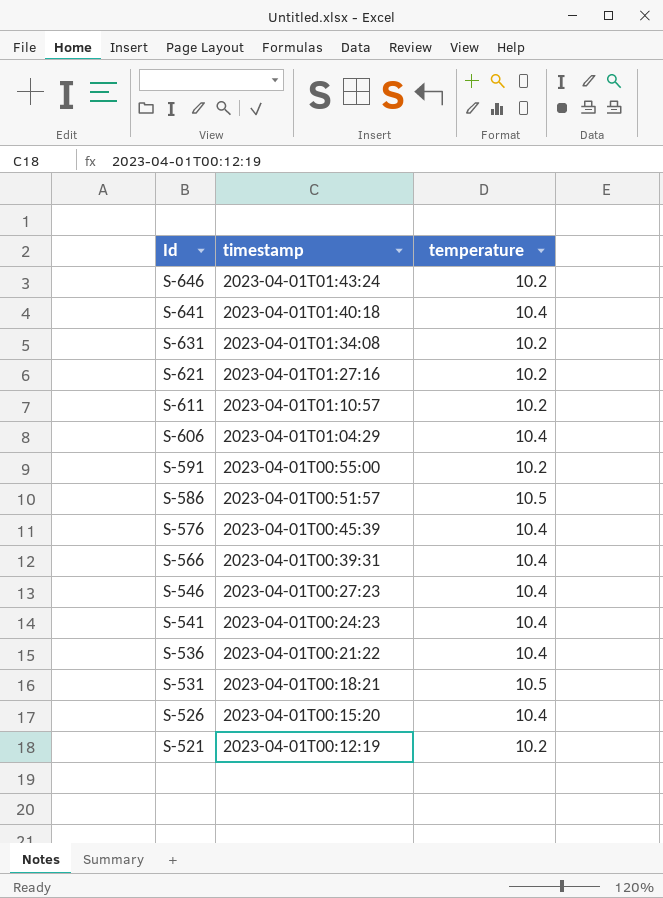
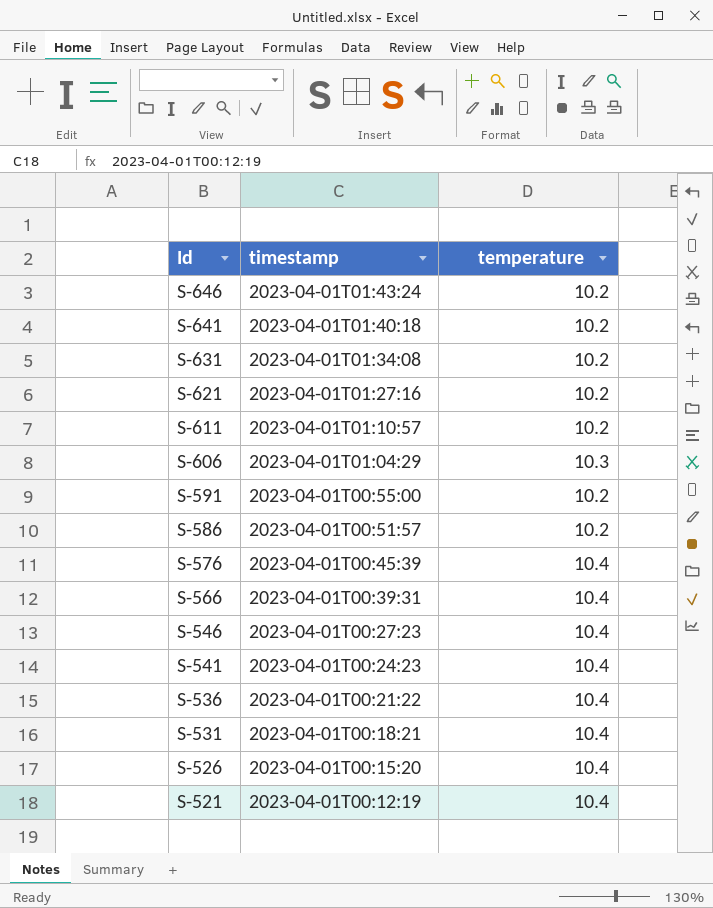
S-641 | temperature: 10.4 -> 10.2
S-606 | temperature: 10.4 -> 10.3
S-586 | temperature: 10.5 -> 10.2
S-531 | temperature: 10.5 -> 10.4
S-521 | temperature: 10.2 -> 10.4

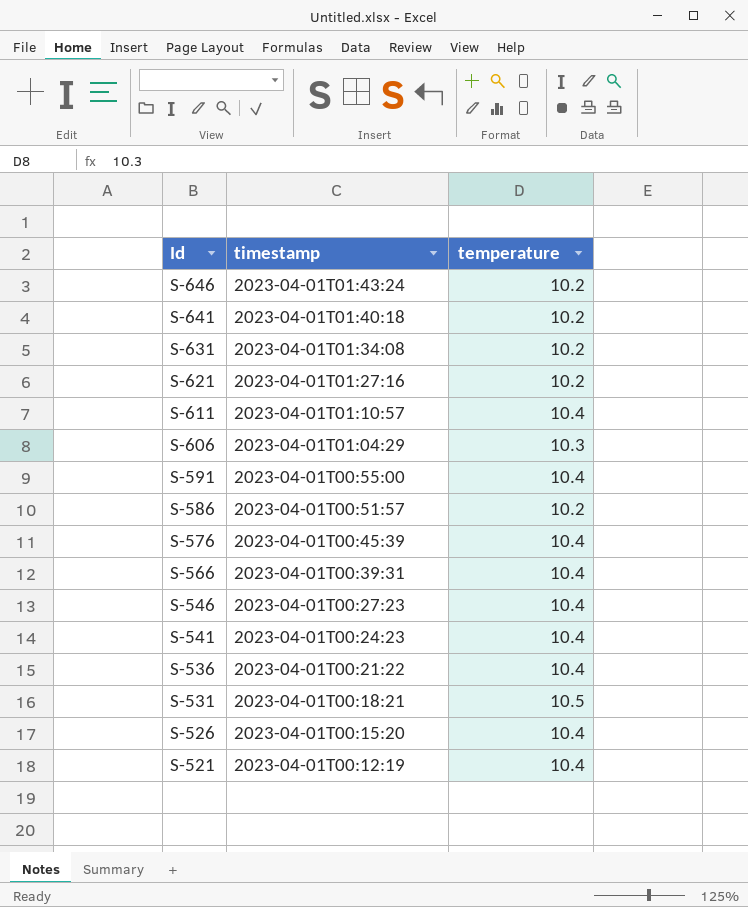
S-611 | temperature: 10.2 -> 10.4
S-591 | temperature: 10.2 -> 10.4
S-531 | temperature: 10.4 -> 10.5

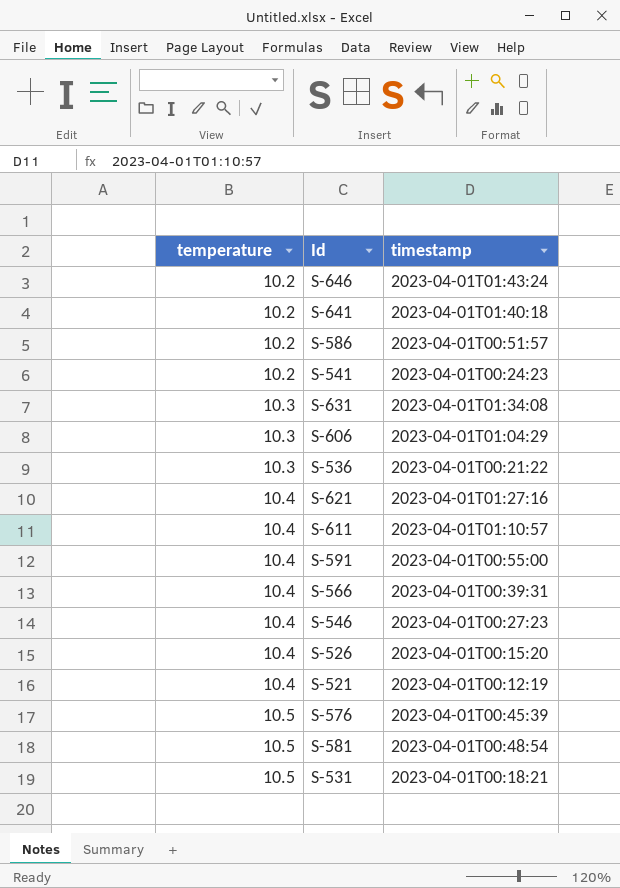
row order: Id descending -> temperature ascending
column temperature | position: 3 -> 1
S-541 | temperature: 10.4 -> 10.2
S-631 | temperature: 10.2 -> 10.3
S-536 | temperature: 10.4 -> 10.3
S-621 | temperature: 10.2 -> 10.4
S-576 | temperature: 10.4 -> 10.5
row S-581: none -> 10.5 | 2023-04-01T00:48:54

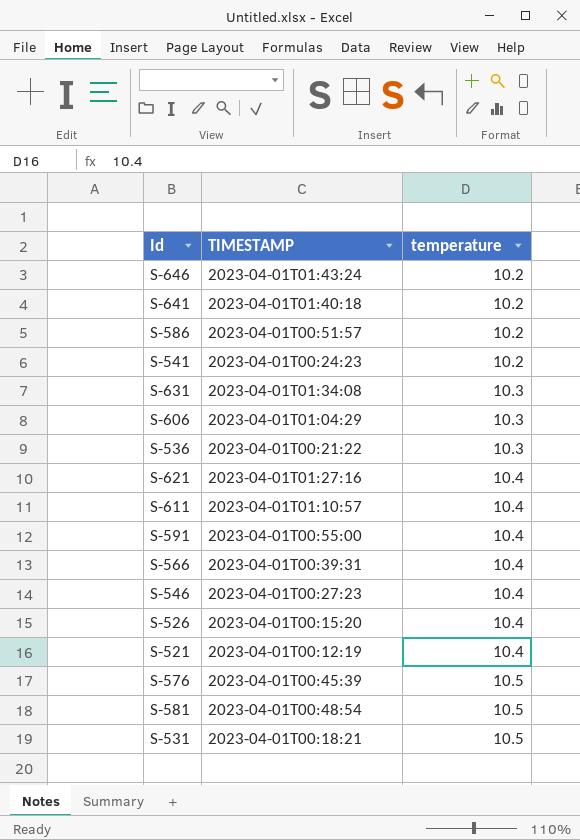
column name: timestamp -> TIMESTAMP
column temperature | position: 1 -> 3

